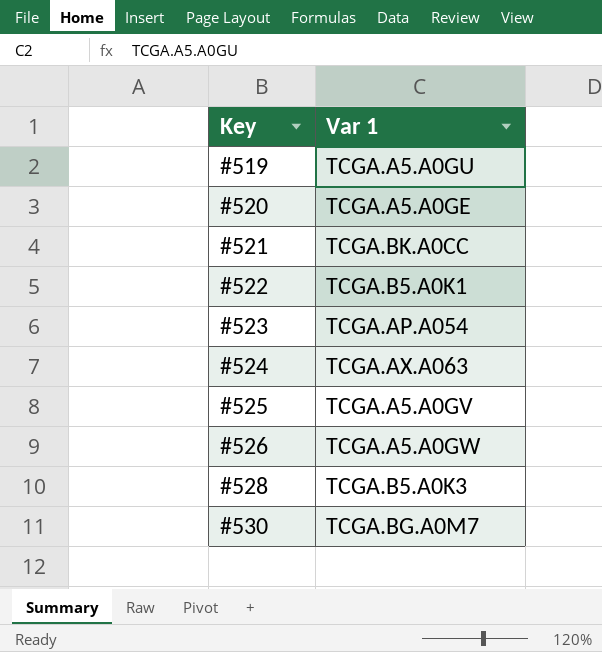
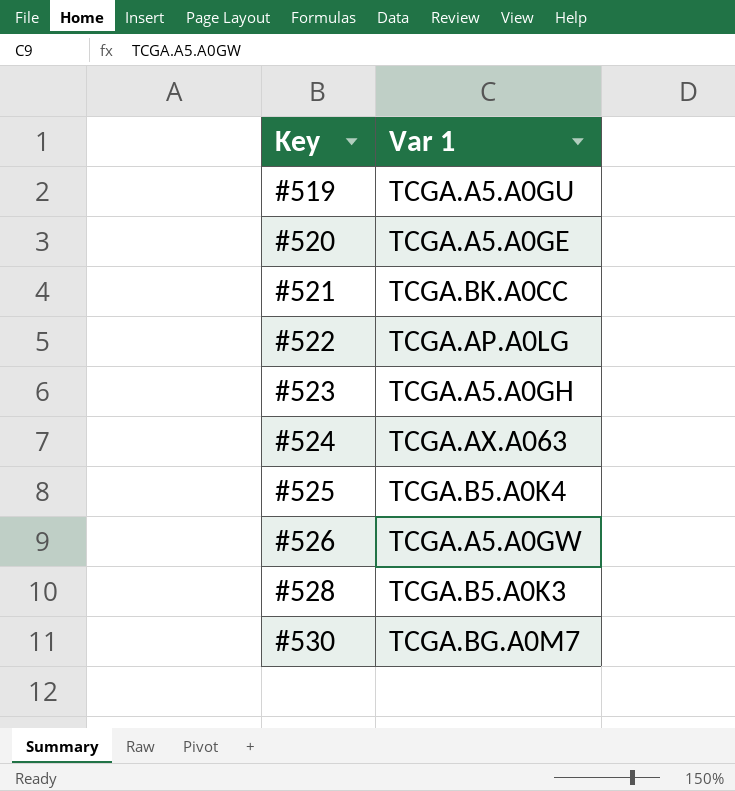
#522 | Var 1: TCGA.B5.A0K1 -> TCGA.AP.A0LG
#523 | Var 1: TCGA.AP.A054 -> TCGA.A5.A0GH
#525 | Var 1: TCGA.A5.A0GV -> TCGA.B5.A0K4

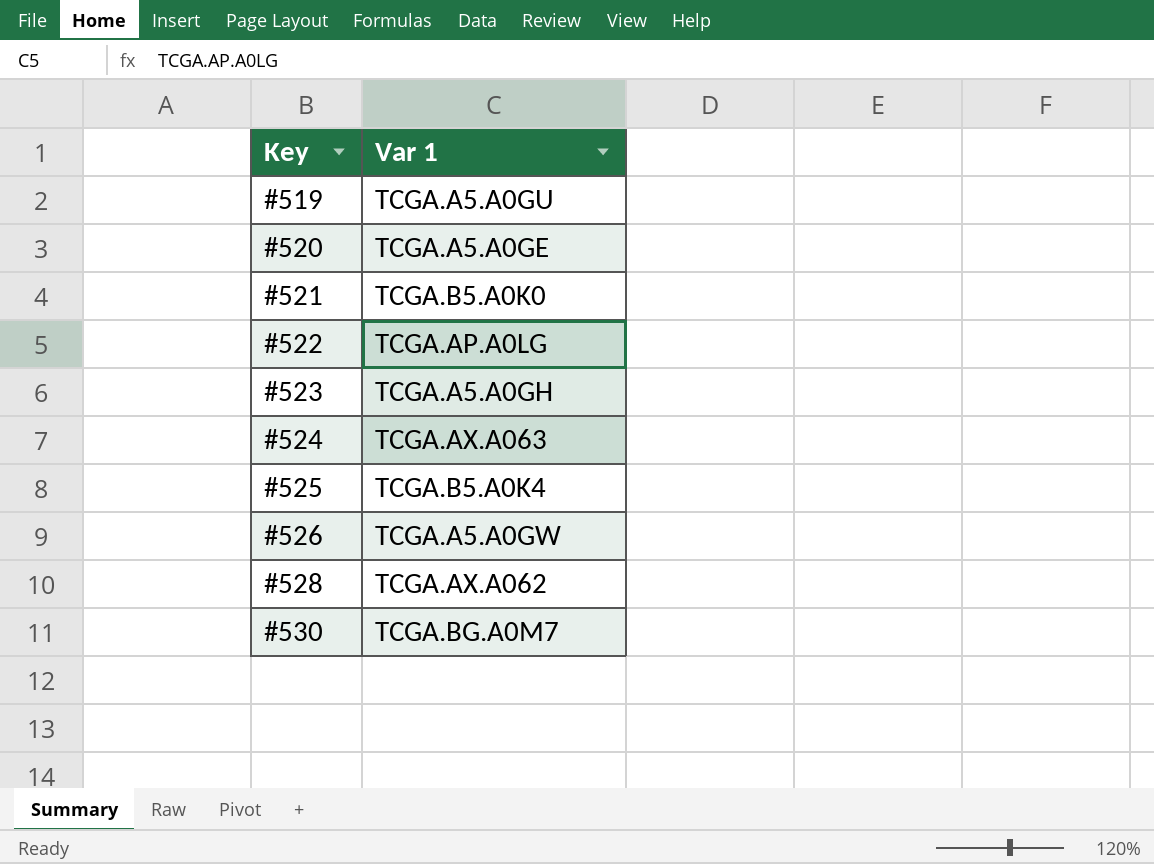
#521 | Var 1: TCGA.BK.A0CC -> TCGA.B5.A0K0
#528 | Var 1: TCGA.B5.A0K3 -> TCGA.AX.A062

